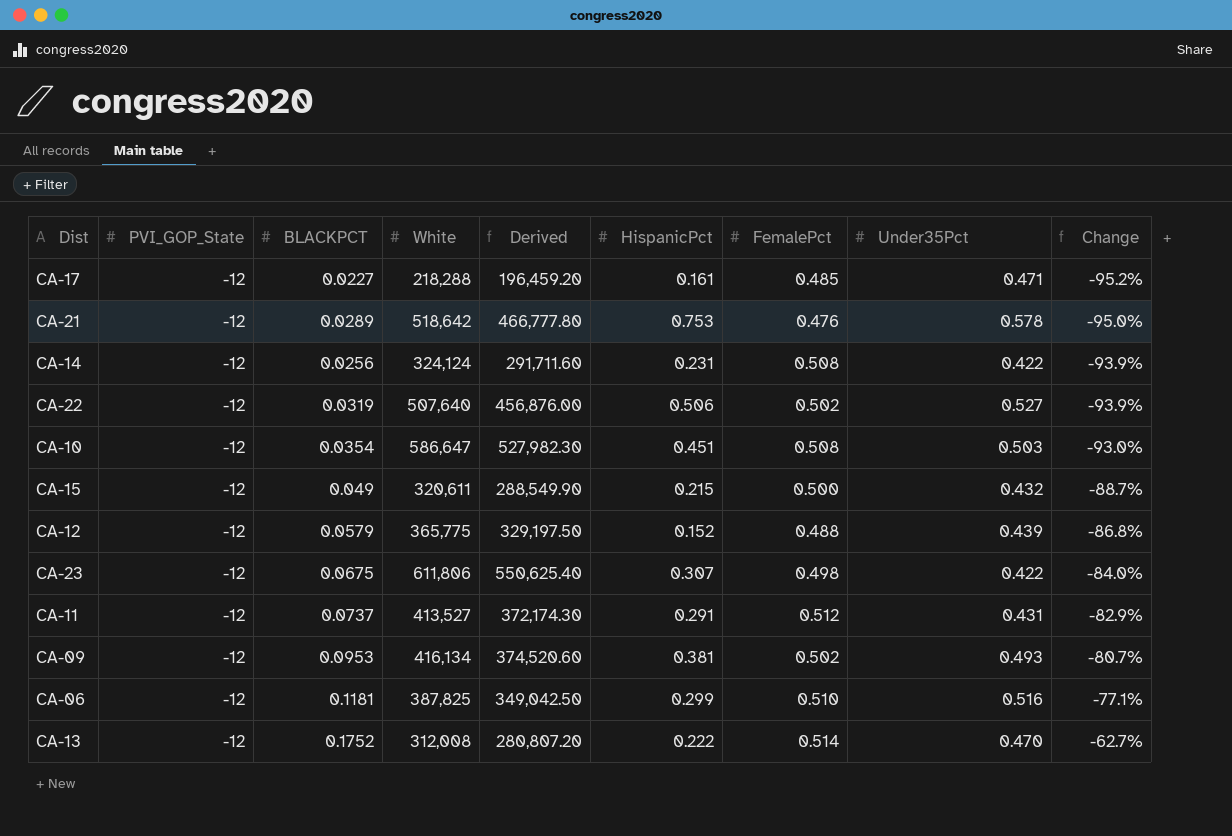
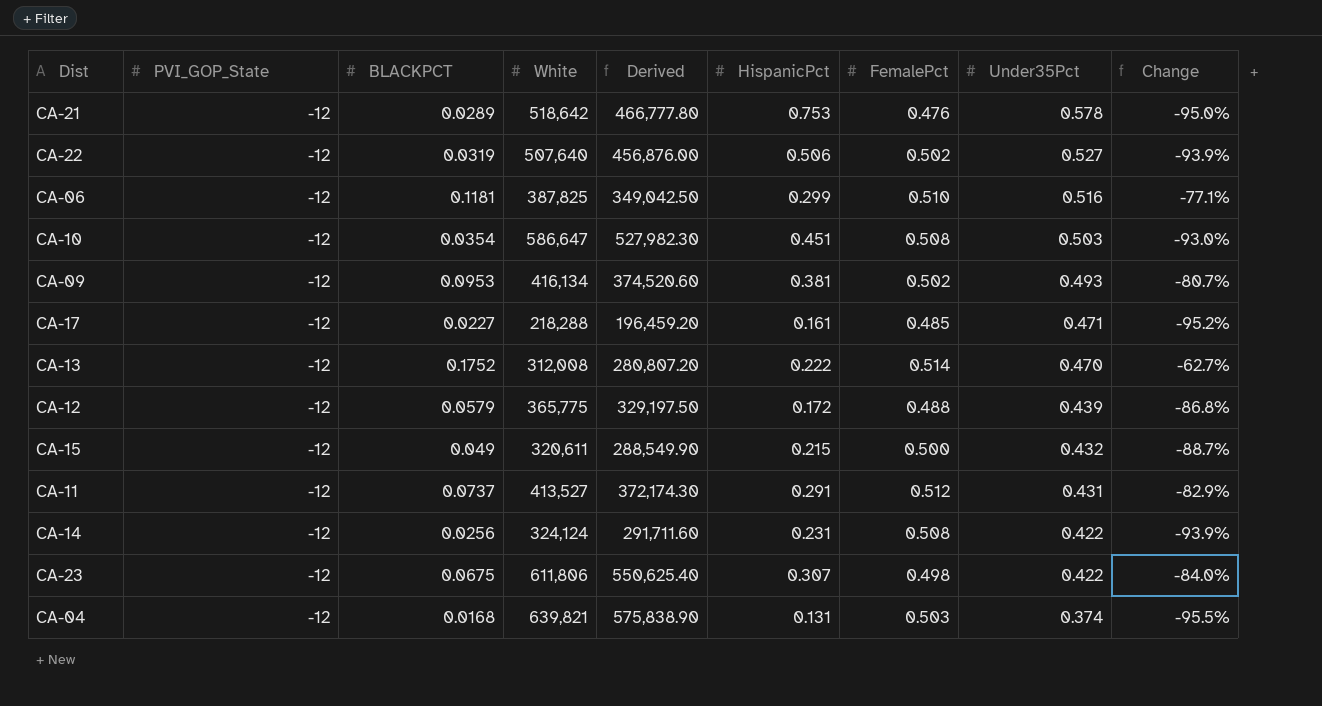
row order: Change ascending -> Under35Pct descending
CA-12 | HispanicPct: 0.152 -> 0.172
row CA-04: none -> -12 | 0.0168 | 639,821 | 575,838.90 | 0.131 | 0.503 | 0.374 | -95.5%

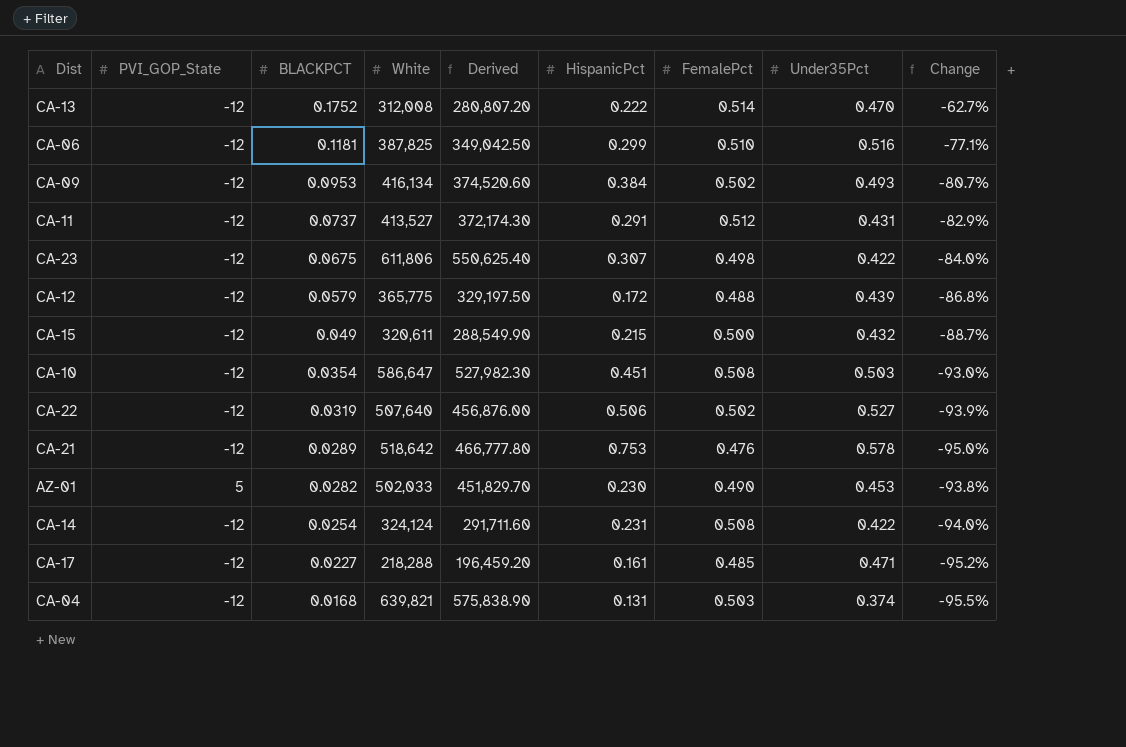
row order: Under35Pct descending -> BLACKPCT descending
CA-09 | HispanicPct: 0.381 -> 0.384
row AZ-01: none -> 5 | 0.0282 | 502,033 | 451,829.70 | 0.230 | 0.490 | 0.453 | -93.8%
CA-14 | BLACKPCT: 0.0256 -> 0.0254
CA-14 | Change: -93.9% -> -94.0%

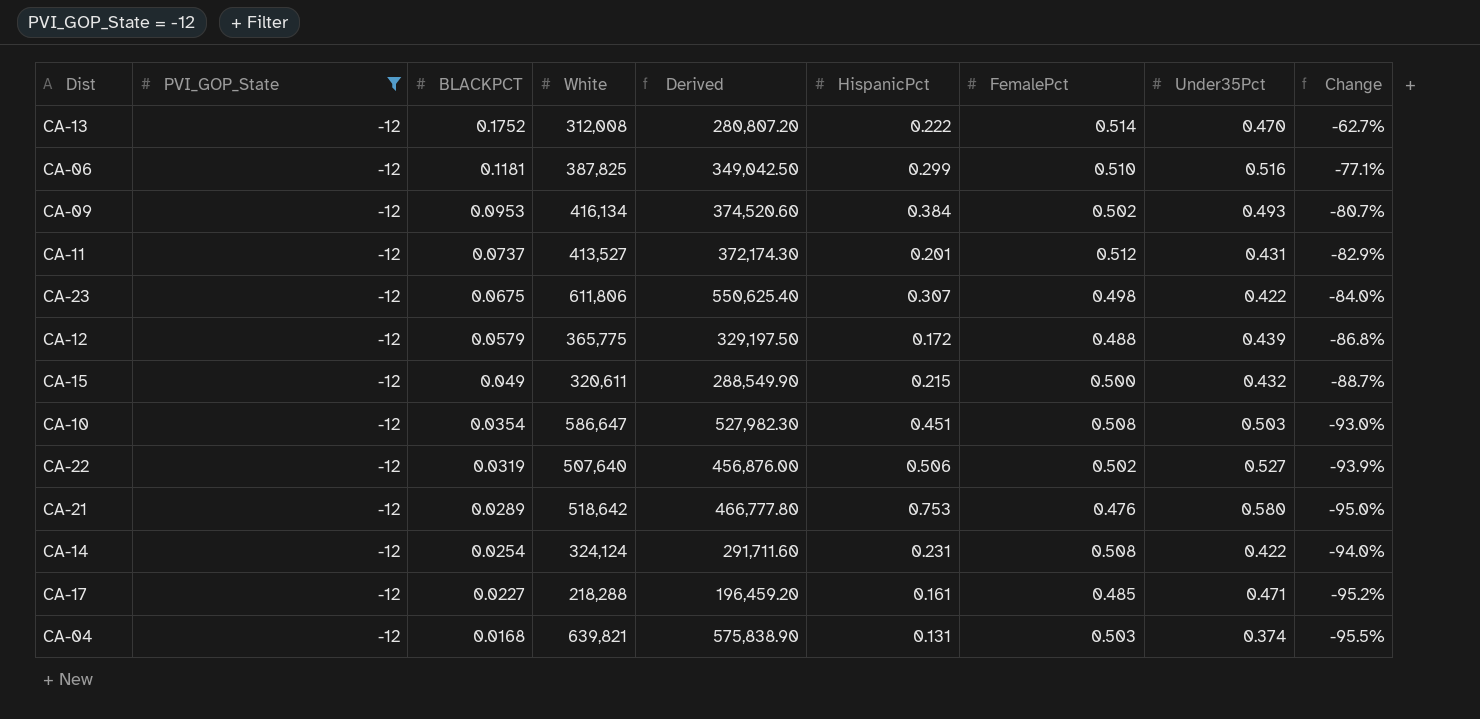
filter: none -> PVI_GOP_State = -12
CA-11 | HispanicPct: 0.291 -> 0.201
CA-21 | Under35Pct: 0.578 -> 0.580

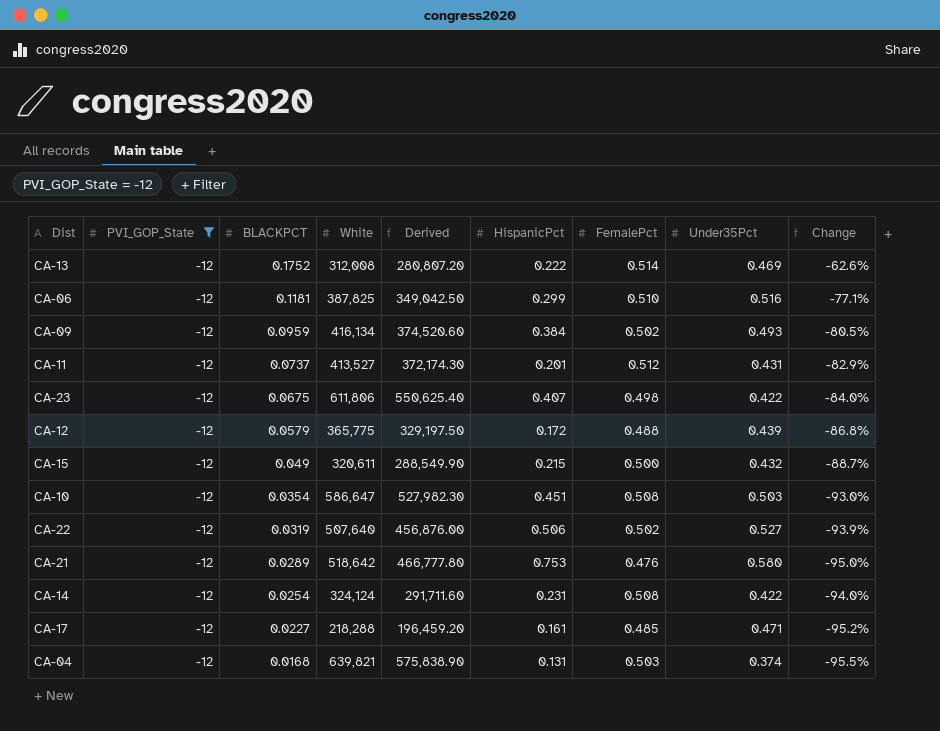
CA-13 | Under35Pct: 0.470 -> 0.469
CA-13 | Change: -62.7% -> -62.6%
CA-09 | BLACKPCT: 0.0953 -> 0.0959
CA-09 | Change: -80.7% -> -80.5%
CA-23 | HispanicPct: 0.307 -> 0.407

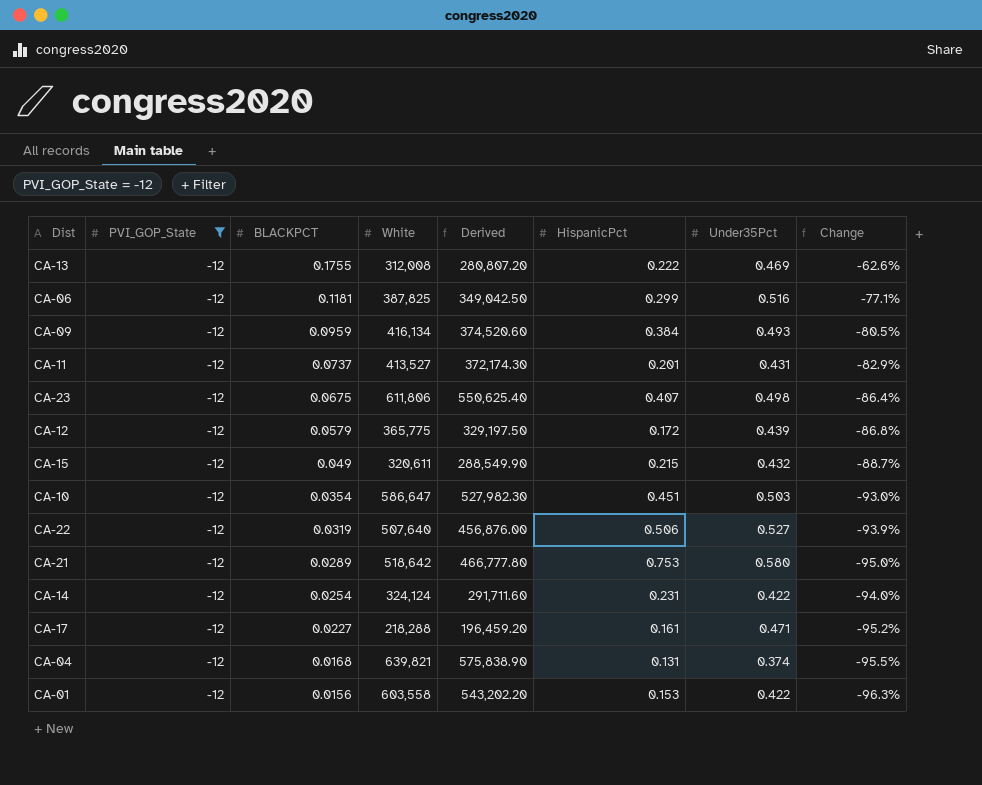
column FemalePct | position: 7 -> none
CA-13 | BLACKPCT: 0.1752 -> 0.1755
CA-23 | Under35Pct: 0.422 -> 0.498
CA-23 | Change: -84.0% -> -86.4%
row CA-01: none -> -12 | 0.0156 | 603,558 | 543,202.20 | 0.153 | 0.422 | -96.3%

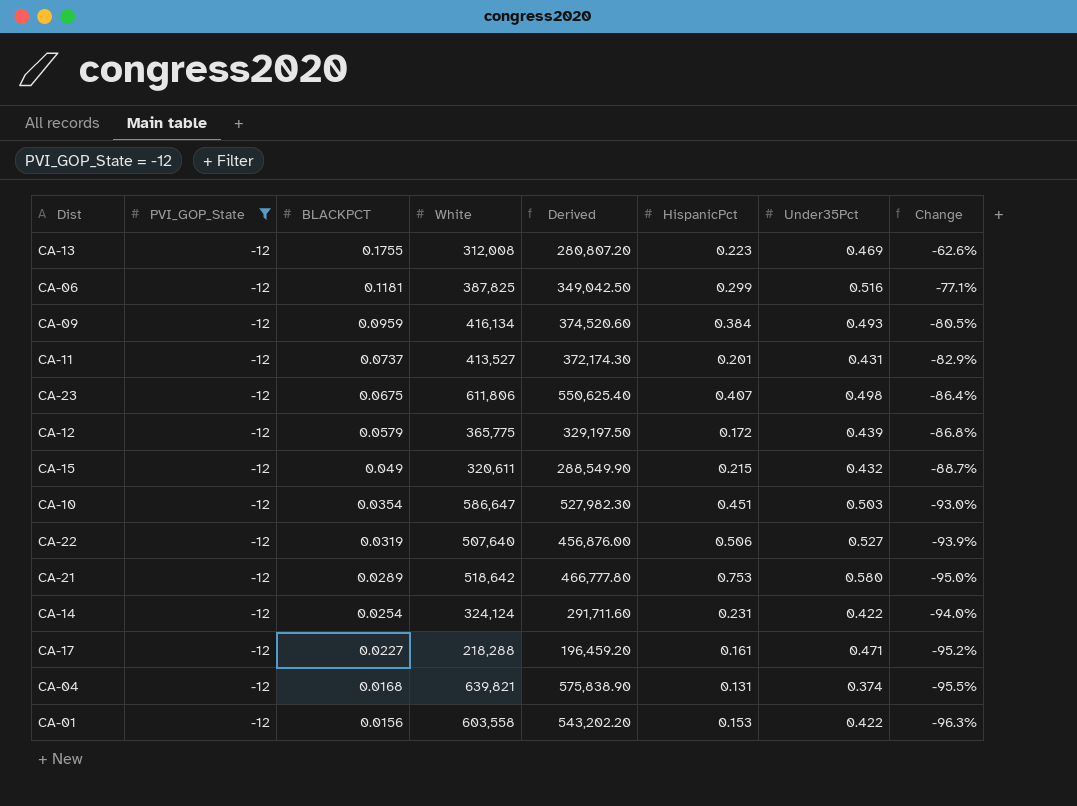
CA-13 | HispanicPct: 0.222 -> 0.223

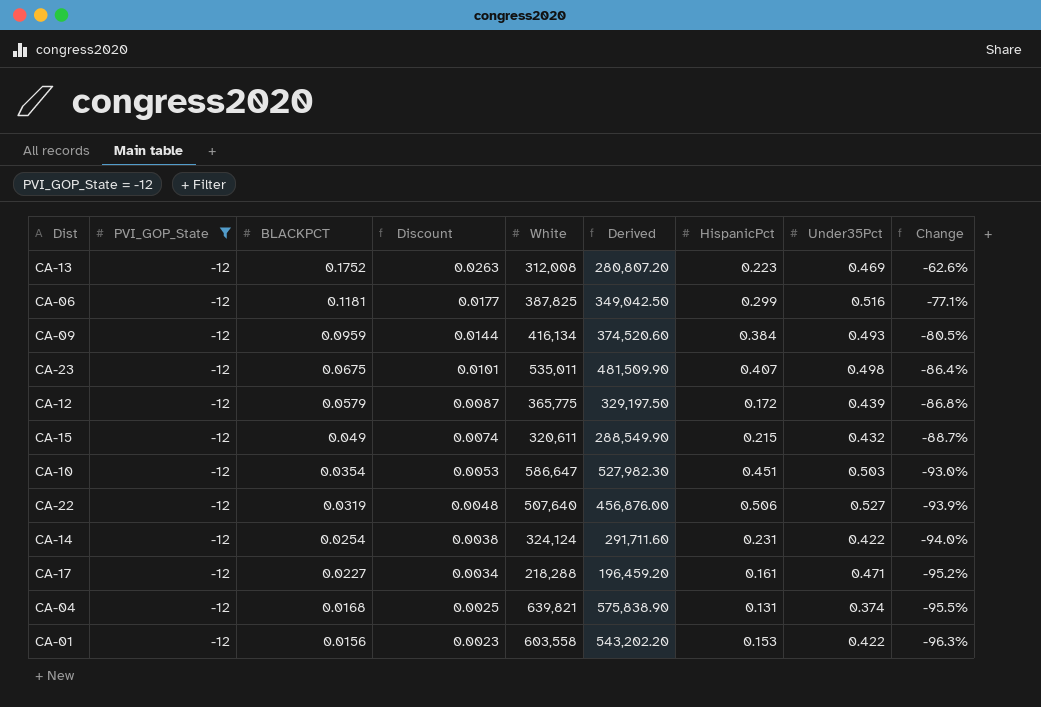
column Discount | formula: none -> [BLACKPCT] * 0.15
row CA-11: -12 | 0.0737 | 413,527 | 372,174.30 | 0.201 | 0.431 | -82.9% -> none
row CA-21: -12 | 0.0289 | 518,642 | 466,777.80 | 0.753 | 0.580 | -95.0% -> none
CA-13 | BLACKPCT: 0.1755 -> 0.1752
CA-23 | White: 611,806 -> 535,011
CA-23 | Derived: 550,625.40 -> 481,509.90

